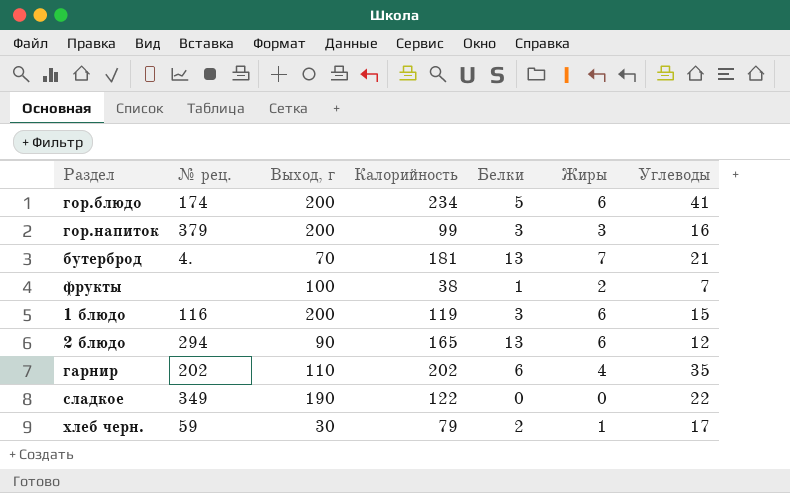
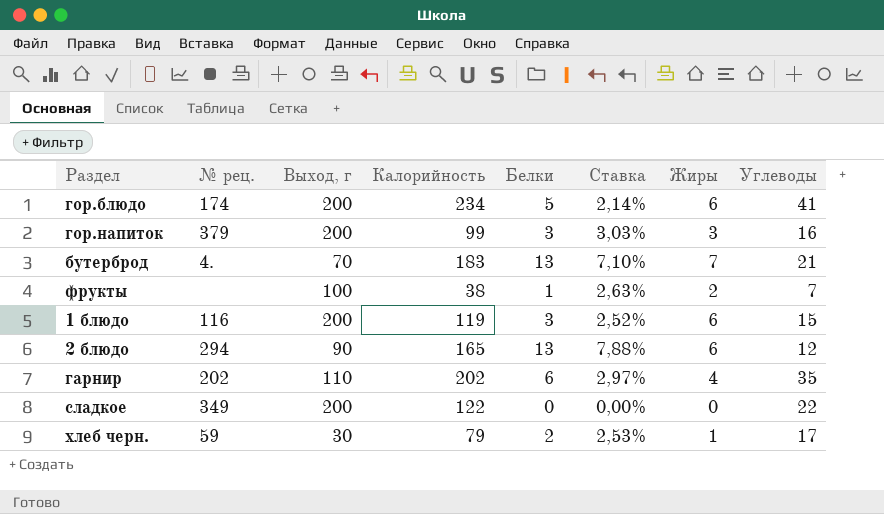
column Ставка | formula: none -> [Белки] / [Калорийность]
бутерброд | Калорийность: 181 -> 183
сладкое | Выход, г: 190 -> 200

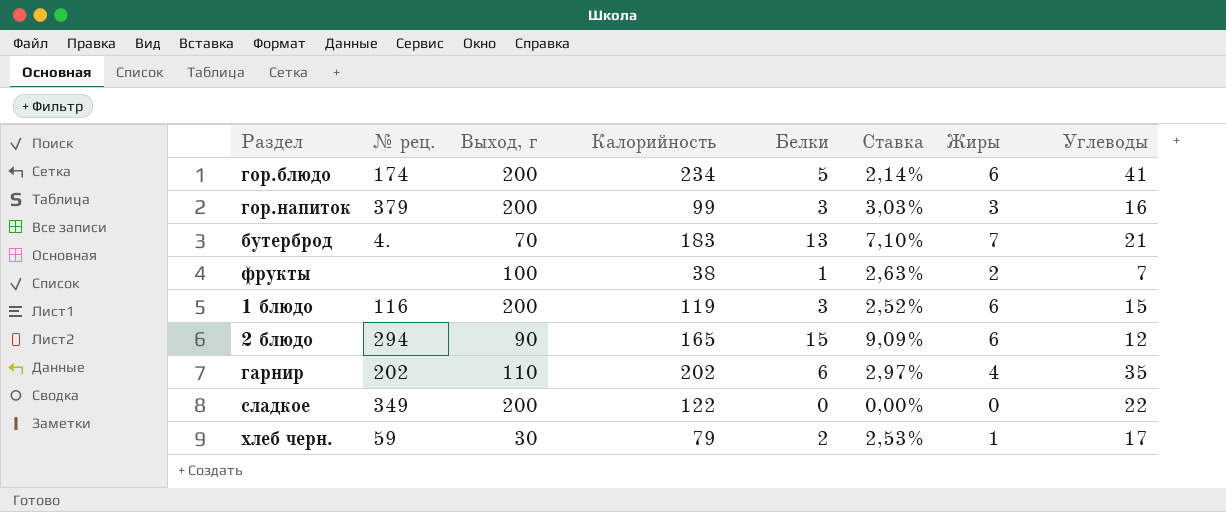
2 блюдо | Белки: 13 -> 15
2 блюдо | Ставка: 7,88% -> 9,09%

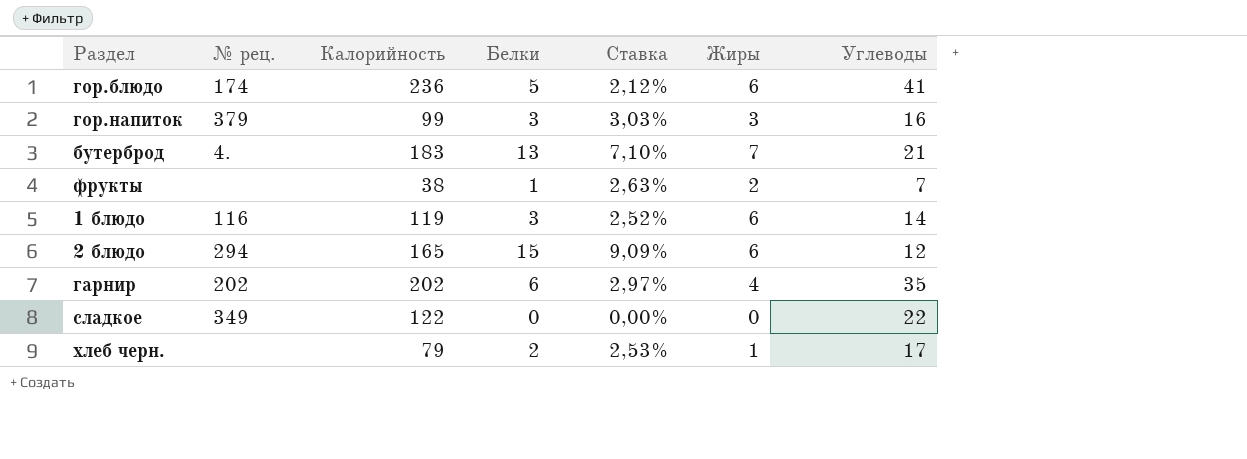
column Выход, г | position: 3 -> none
гор.блюдо | Калорийность: 234 -> 236
гор.блюдо | Ставка: 2,14% -> 2,12%
1 блюдо | Углеводы: 15 -> 14
хлеб черн. | № рец.: 59 -> none

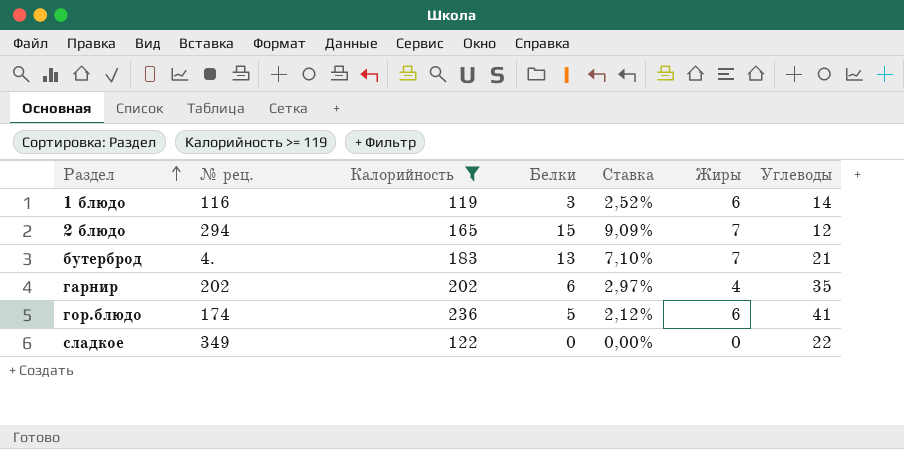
filter: none -> Калорийность >= 119
row order: none -> Раздел ascending
2 блюдо | Жиры: 6 -> 7

